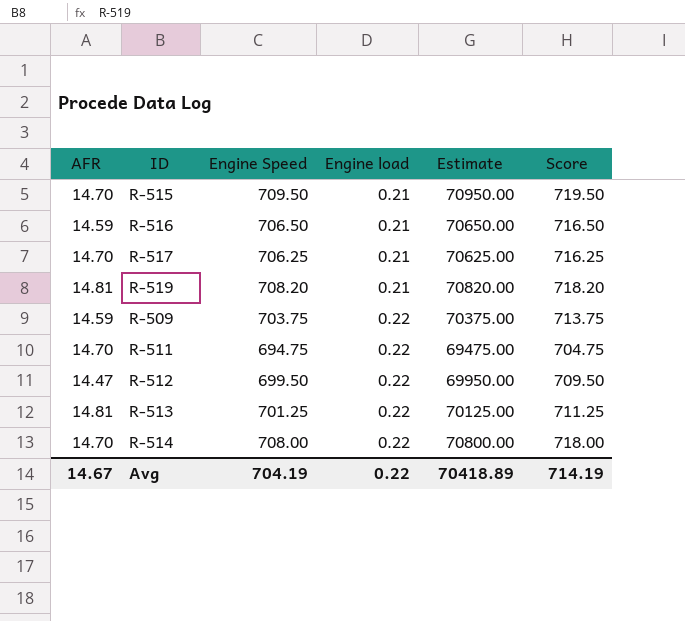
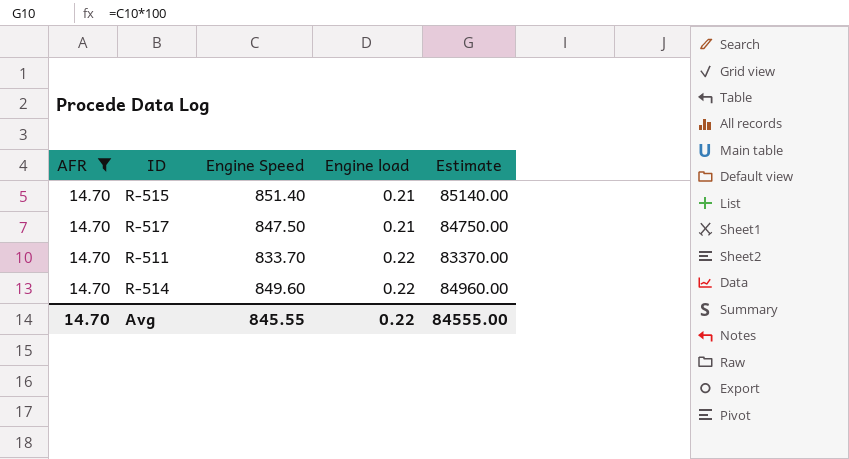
filter: none -> AFR = 14.70
column Score | formula: [Engine Speed] + 10 -> none
R-515 | Engine Speed: 709.50 -> 851.40
R-515 | Estimate: 70950.00 -> 85140.00
R-517 | Engine Speed: 706.25 -> 847.50
R-517 | Estimate: 70625.00 -> 84750.00
R-511 | Engine Speed: 694.75 -> 833.70
R-511 | Estimate: 69475.00 -> 83370.00
R-514 | Engine Speed: 708.00 -> 849.60
R-514 | Estimate: 70800.00 -> 84960.00
Avg | AFR: 14.67 -> 14.70
Avg | Engine Speed: 704.19 -> 845.55
Avg | Estimate: 70418.89 -> 84555.00

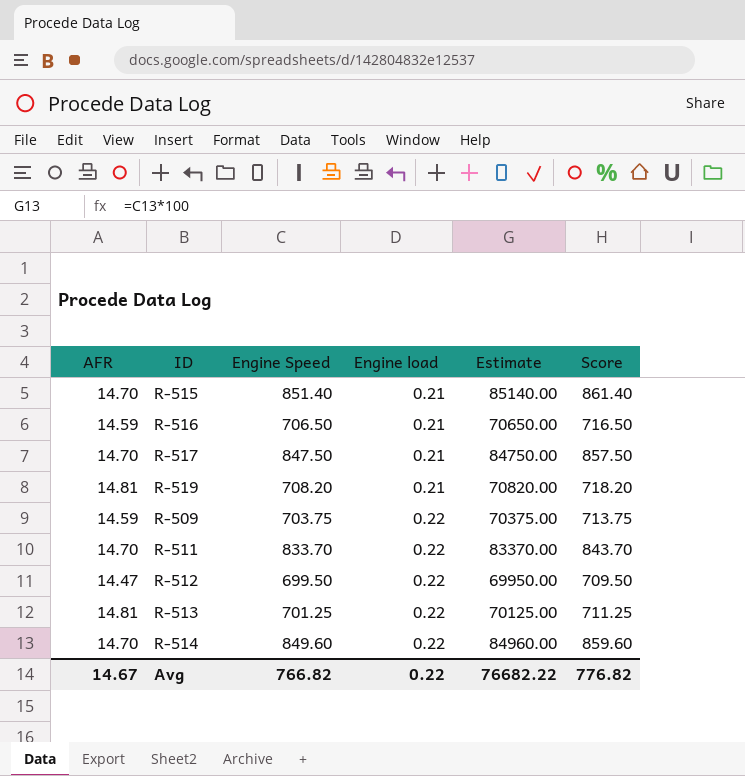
filter: AFR = 14.70 -> none
column Score | formula: none -> [Engine Speed] + 10
Avg | AFR: 14.70 -> 14.67
Avg | Engine Speed: 845.55 -> 766.82
Avg | Estimate: 84555.00 -> 76682.22

